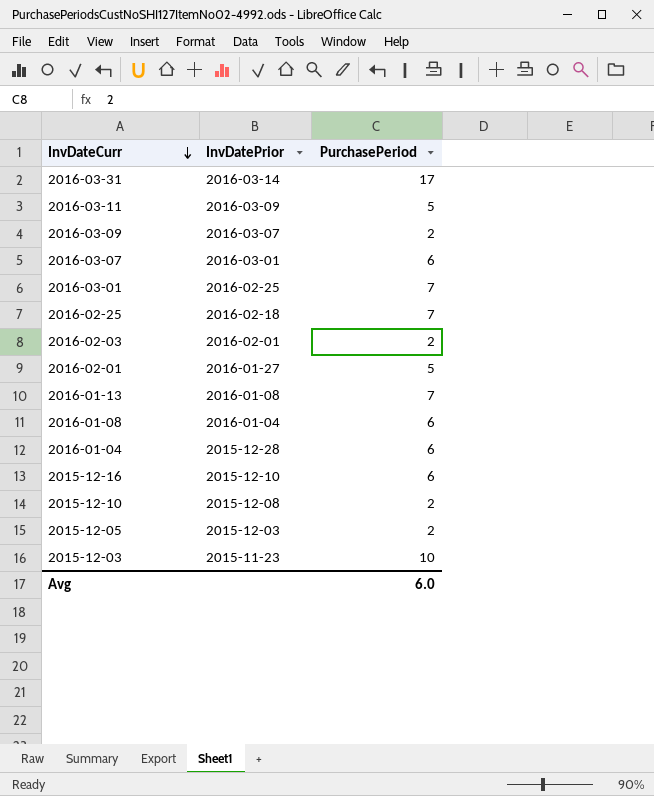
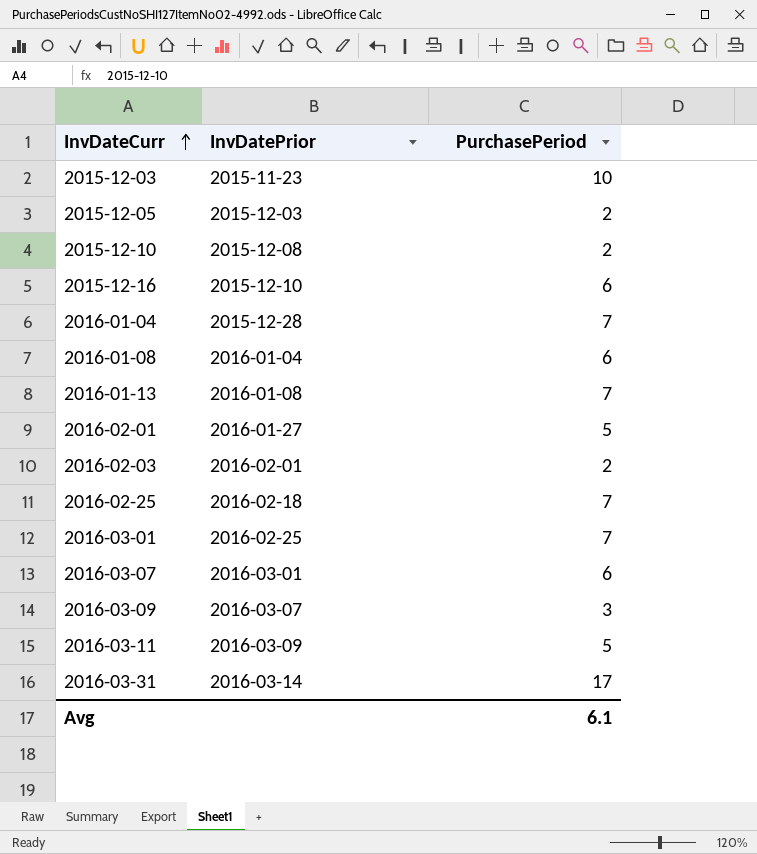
row order: InvDateCurr descending -> InvDateCurr ascending
2016-01-04 | PurchasePeriod: 6 -> 7
2016-03-09 | PurchasePeriod: 2 -> 3
Avg | PurchasePeriod: 6.0 -> 6.1

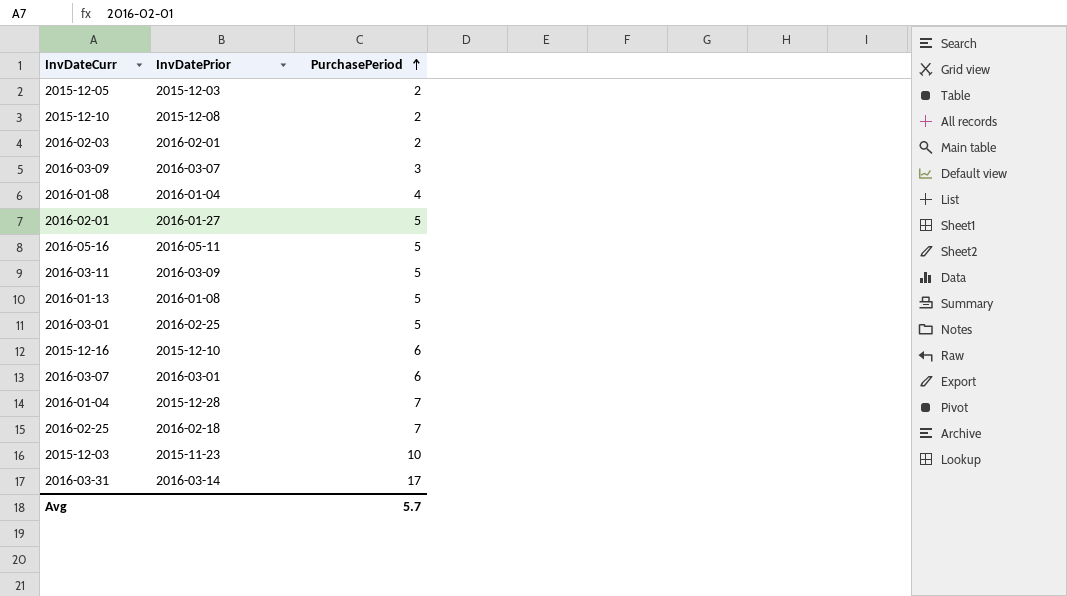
row order: InvDateCurr ascending -> PurchasePeriod ascending
2016-01-08 | PurchasePeriod: 6 -> 4
row 2016-05-16: none -> 2016-05-11 | 5
2016-01-13 | PurchasePeriod: 7 -> 5
2016-03-01 | PurchasePeriod: 7 -> 5
Avg | PurchasePeriod: 6.1 -> 5.7

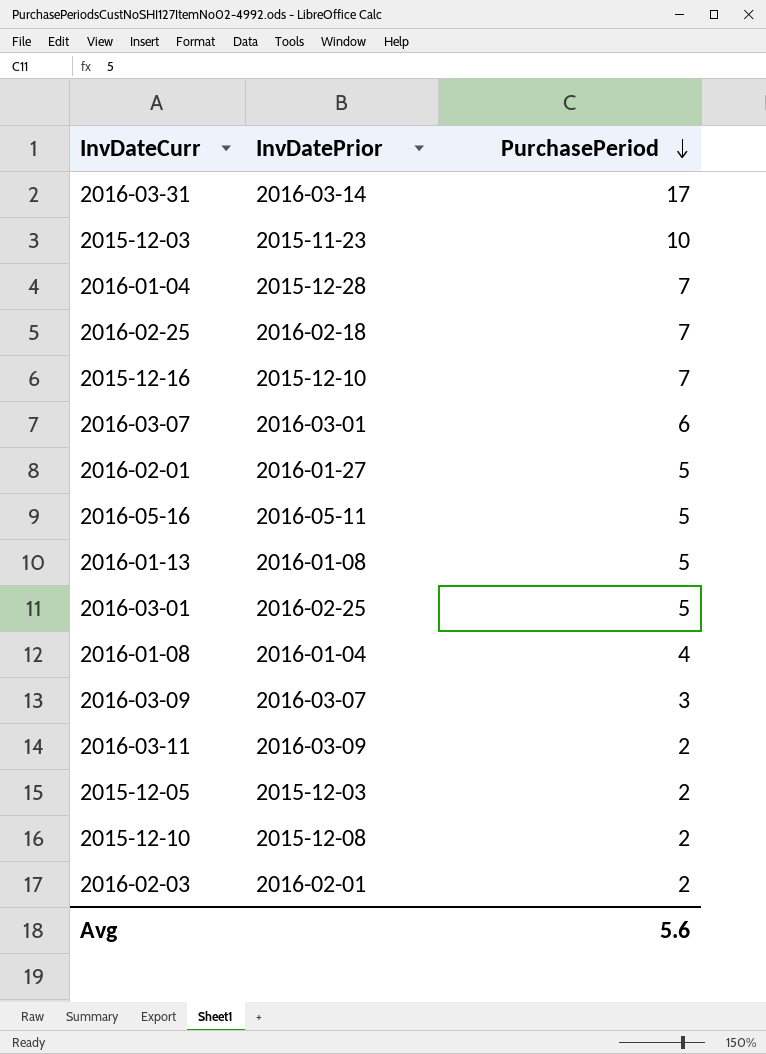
row order: PurchasePeriod ascending -> PurchasePeriod descending
2015-12-16 | PurchasePeriod: 6 -> 7
2016-03-11 | PurchasePeriod: 5 -> 2
Avg | PurchasePeriod: 5.7 -> 5.6

